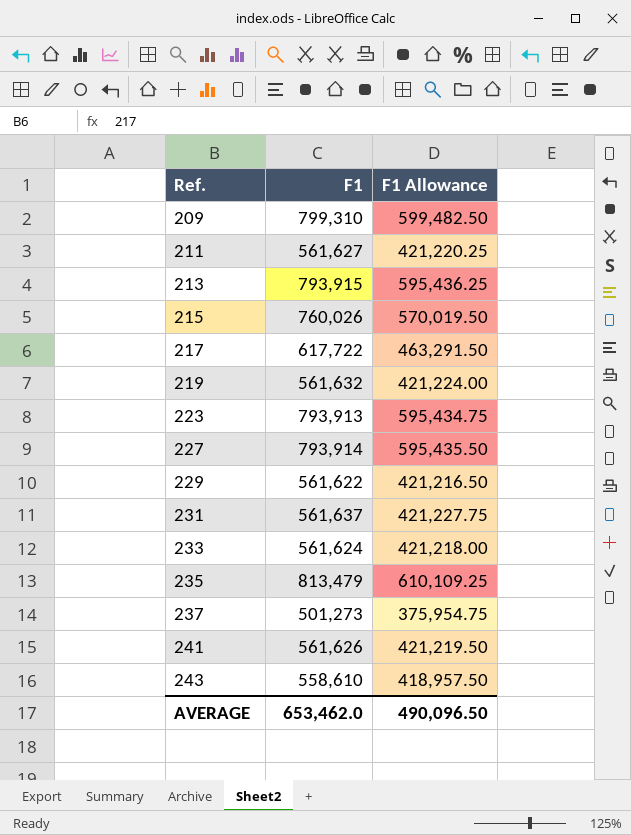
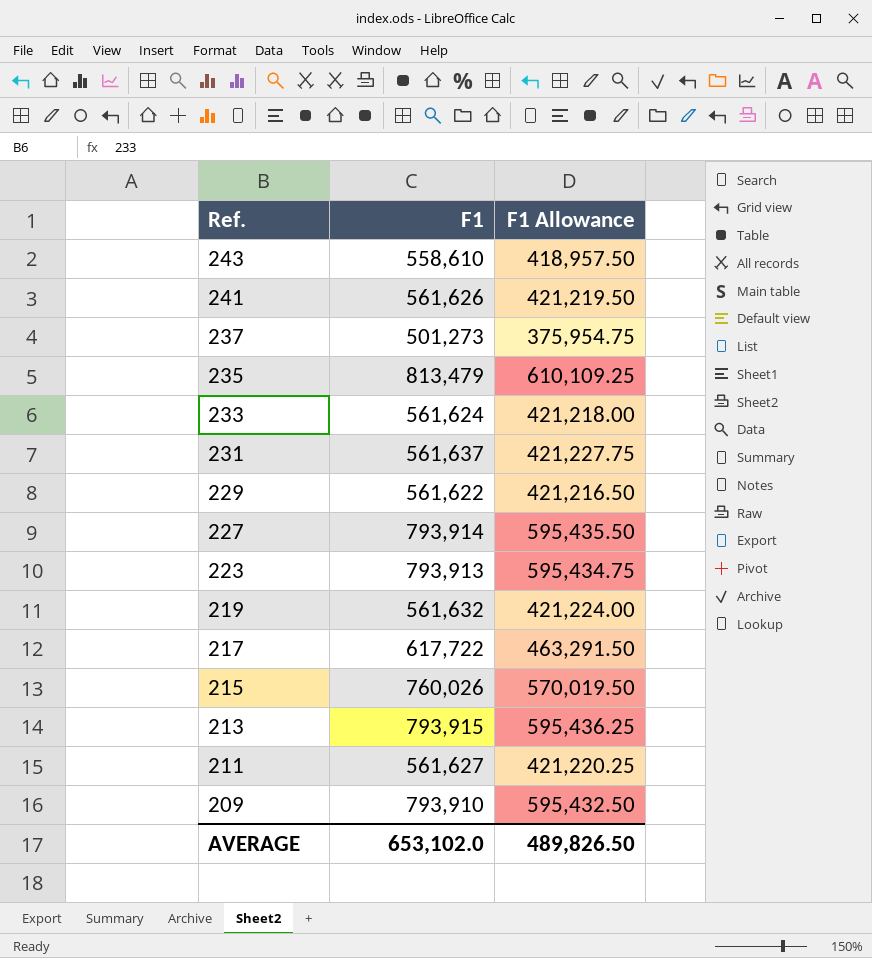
row order: Ref. ascending -> Ref. descending
209 | F1: 799,310 -> 793,910
209 | F1 Allowance: 599,482.50 -> 595,432.50
AVERAGE | F1: 653,462.0 -> 653,102.0
AVERAGE | F1 Allowance: 490,096.50 -> 489,826.50

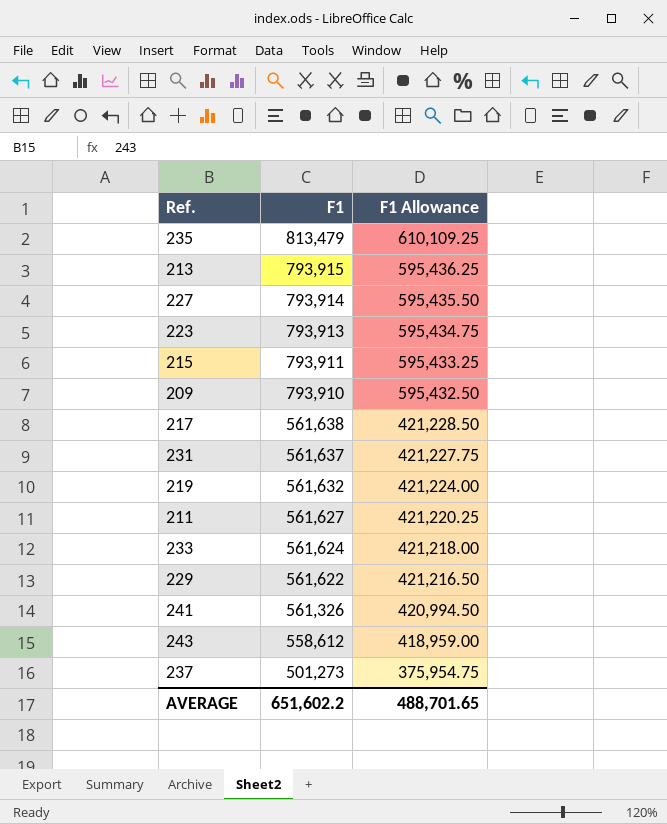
row order: Ref. descending -> F1 descending
215 | F1: 760,026 -> 793,911
215 | F1 Allowance: 570,019.50 -> 595,433.25
217 | F1: 617,722 -> 561,638
217 | F1 Allowance: 463,291.50 -> 421,228.50
241 | F1: 561,626 -> 561,326
241 | F1 Allowance: 421,219.50 -> 420,994.50
243 | F1: 558,610 -> 558,612
243 | F1 Allowance: 418,957.50 -> 418,959.00
AVERAGE | F1: 653,102.0 -> 651,602.2
AVERAGE | F1 Allowance: 489,826.50 -> 488,701.65

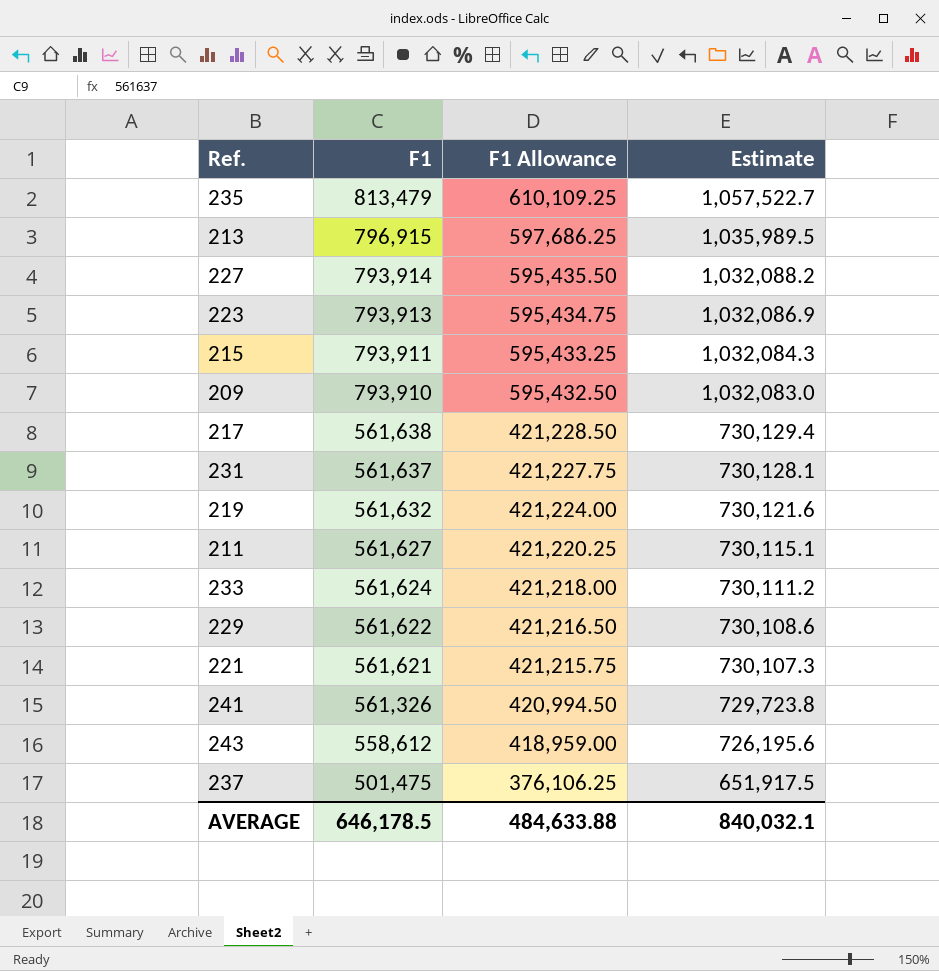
column Estimate | formula: none -> [F1] * 1.3
213 | F1: 793,915 -> 796,915
213 | F1 Allowance: 595,436.25 -> 597,686.25
row 221: none -> 561,621 | 421,215.75 | 730,107.3
237 | F1: 501,273 -> 501,475
237 | F1 Allowance: 375,954.75 -> 376,106.25
AVERAGE | F1: 651,602.2 -> 646,178.5
AVERAGE | F1 Allowance: 488,701.65 -> 484,633.88

